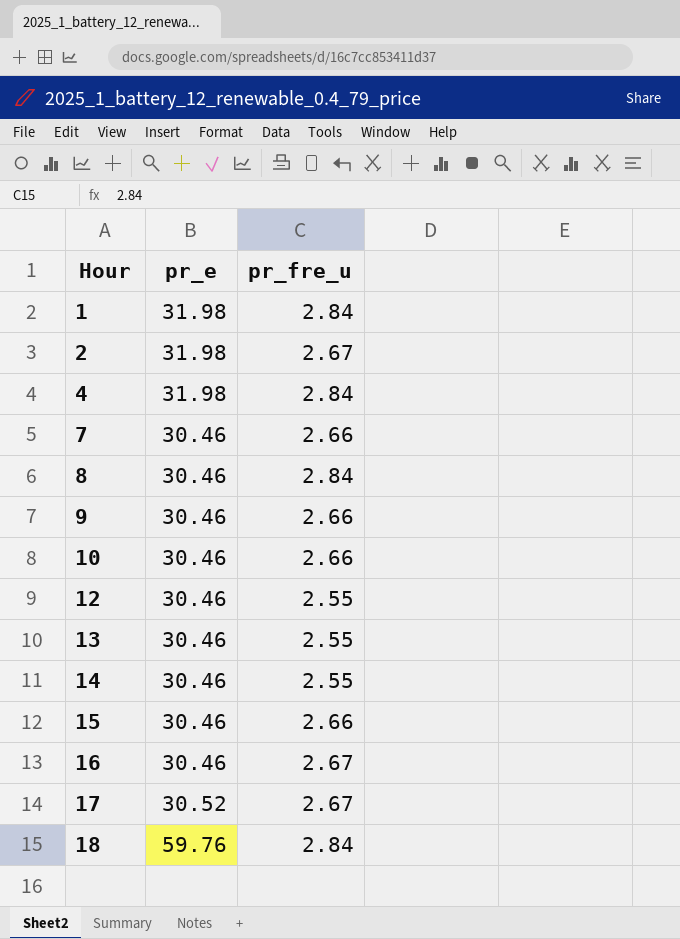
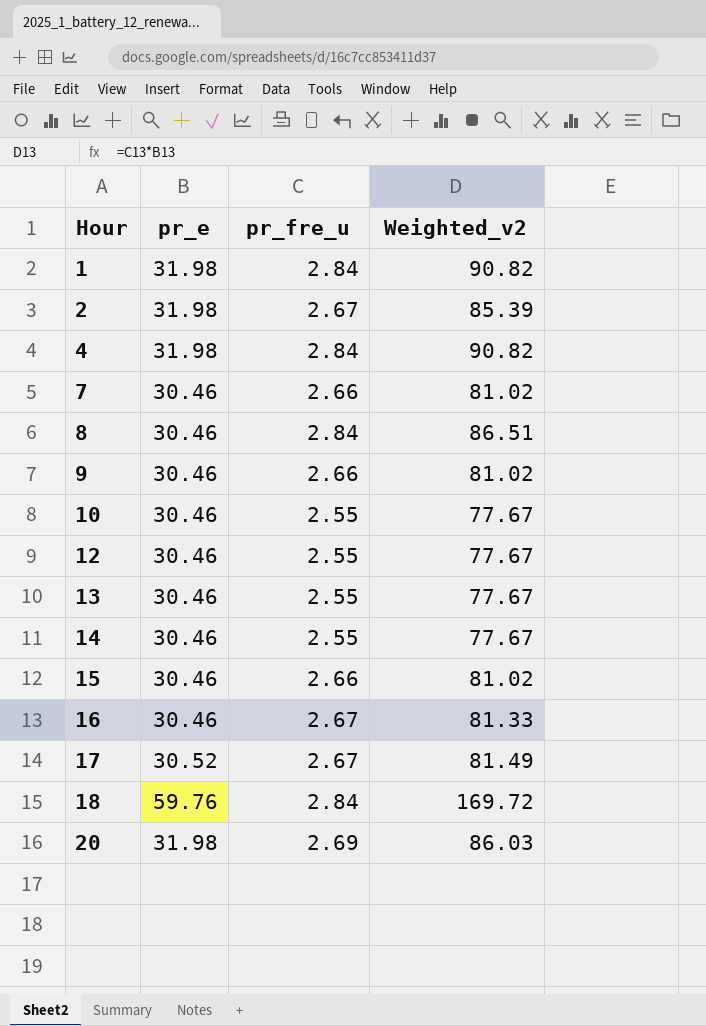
column Weighted_v2 | formula: none -> [pr_e] * [pr_fre_u]
10 | pr_fre_u: 2.66 -> 2.55
row 20: none -> 31.98 | 2.69 | 86.03

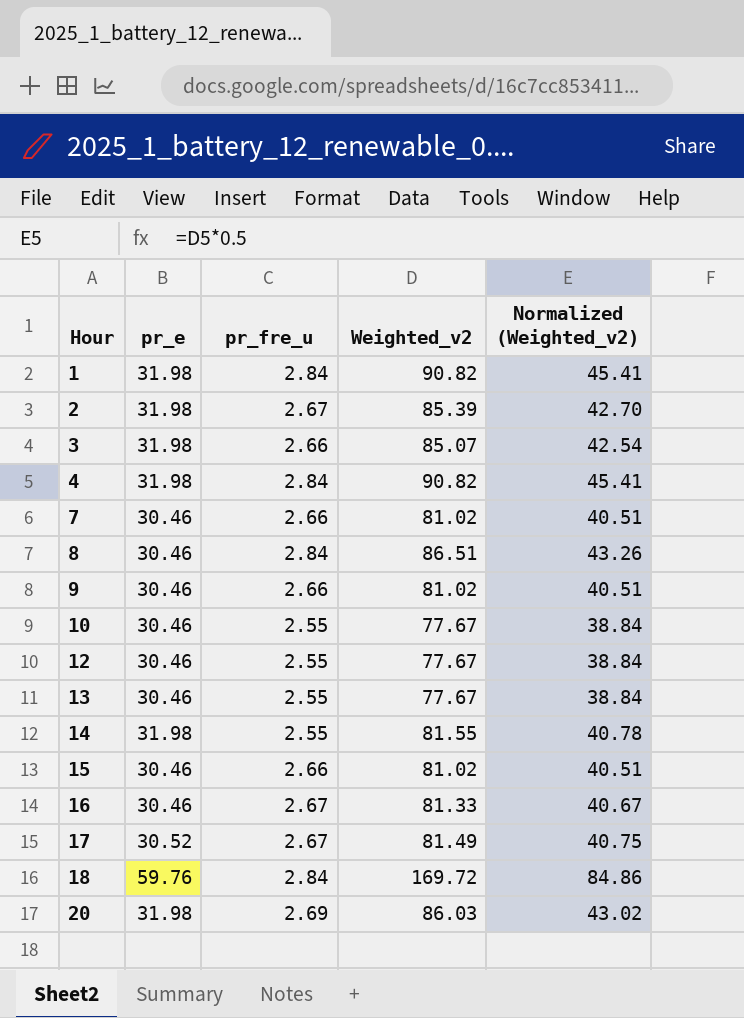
column Normalized (Weighted_v2) | formula: none -> [Weighted_v2] * 0.5
row 3: none -> 31.98 | 2.66 | 85.07 | 42.54
14 | pr_e: 30.46 -> 31.98
14 | Weighted_v2: 77.67 -> 81.55

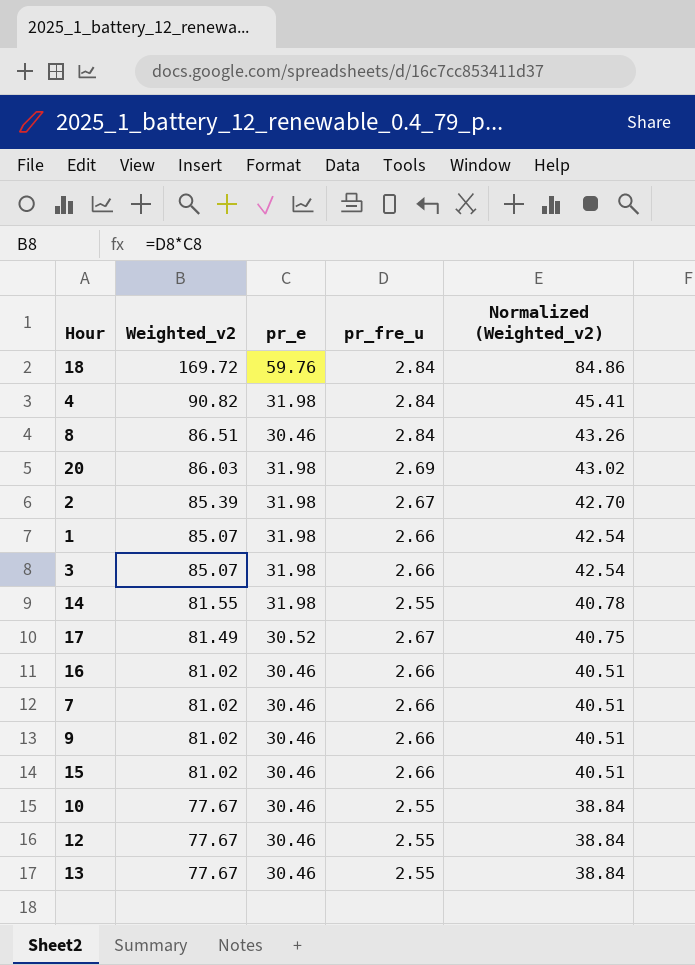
row order: Hour ascending -> Weighted_v2 descending
column Weighted_v2 | position: 4 -> 2
1 | Weighted_v2: 90.82 -> 85.07
1 | pr_fre_u: 2.84 -> 2.66
1 | Normalized (Weighted_v2): 45.41 -> 42.54
16 | Weighted_v2: 81.33 -> 81.02
16 | pr_fre_u: 2.67 -> 2.66
16 | Normalized (Weighted_v2): 40.67 -> 40.51

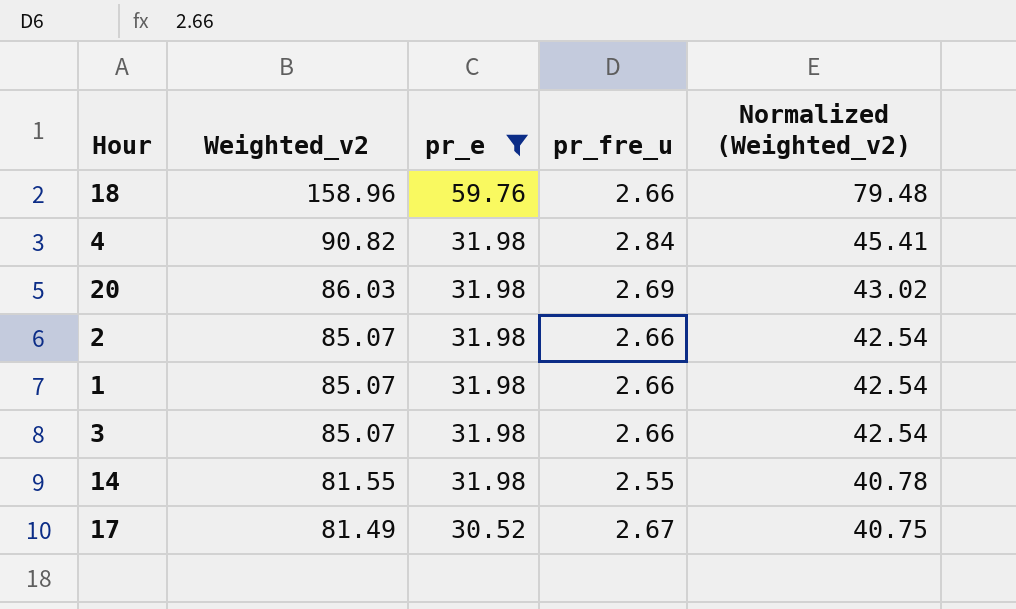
filter: none -> pr_e != 30.46
18 | Weighted_v2: 169.72 -> 158.96
18 | pr_fre_u: 2.84 -> 2.66
18 | Normalized (Weighted_v2): 84.86 -> 79.48
2 | Weighted_v2: 85.39 -> 85.07
2 | pr_fre_u: 2.67 -> 2.66
2 | Normalized (Weighted_v2): 42.70 -> 42.54

